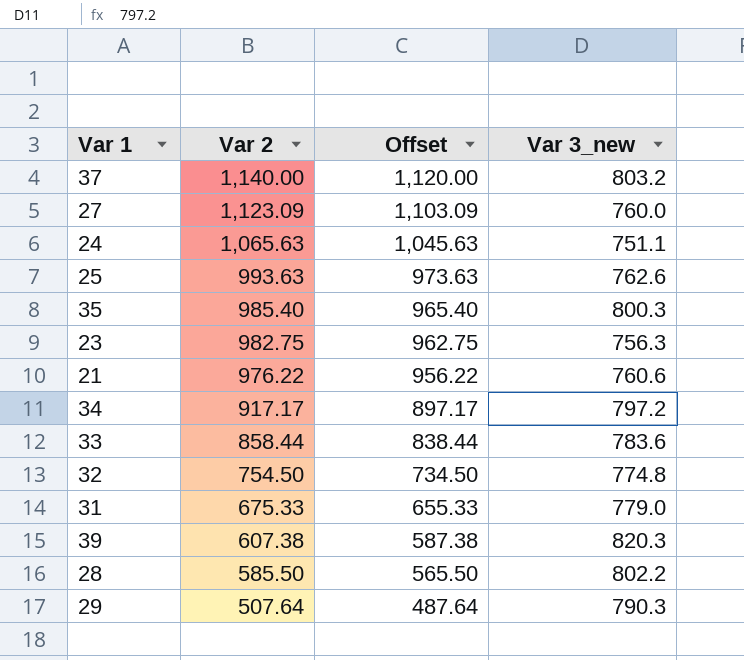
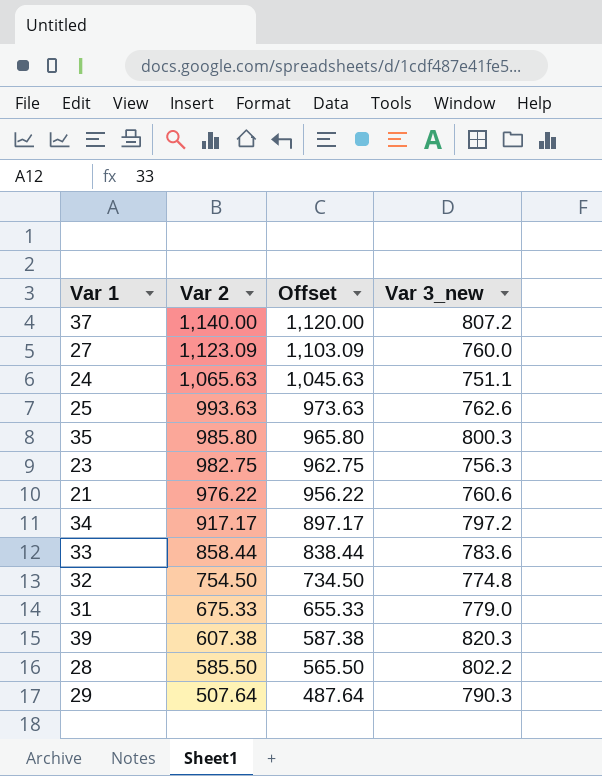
37 | Var 3_new: 803.2 -> 807.2
35 | Var 2: 985.40 -> 985.80
35 | Offset: 965.40 -> 965.80

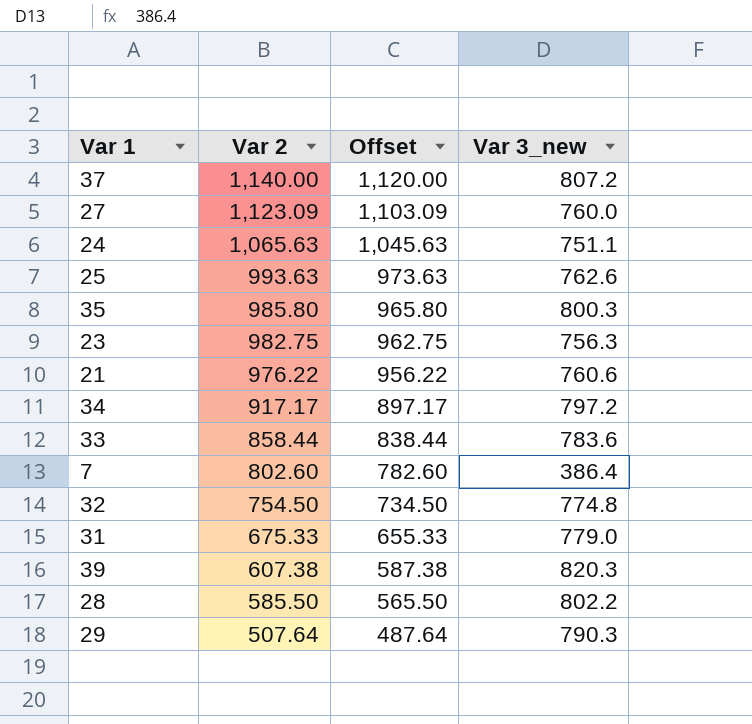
row 7: none -> 802.60 | 782.60 | 386.4

